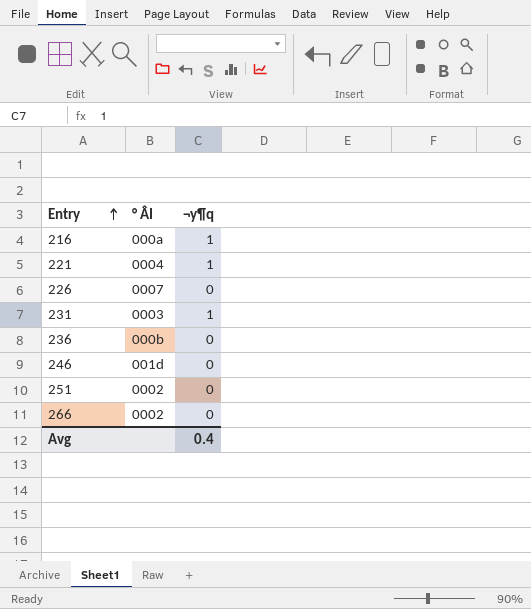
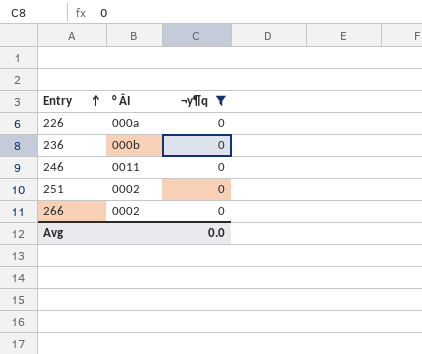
filter: none -> ¬y¶q = 0
226 | ° ÂI: 0007 -> 000a
246 | ° ÂI: 001d -> 0011
Avg | ¬y¶q: 0.4 -> 0.0

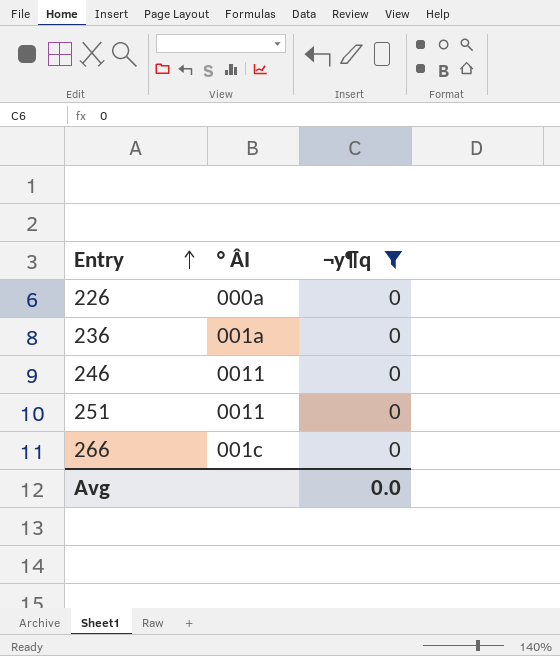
236 | ° ÂI: 000b -> 001a
251 | ° ÂI: 0002 -> 0011
266 | ° ÂI: 0002 -> 001c

